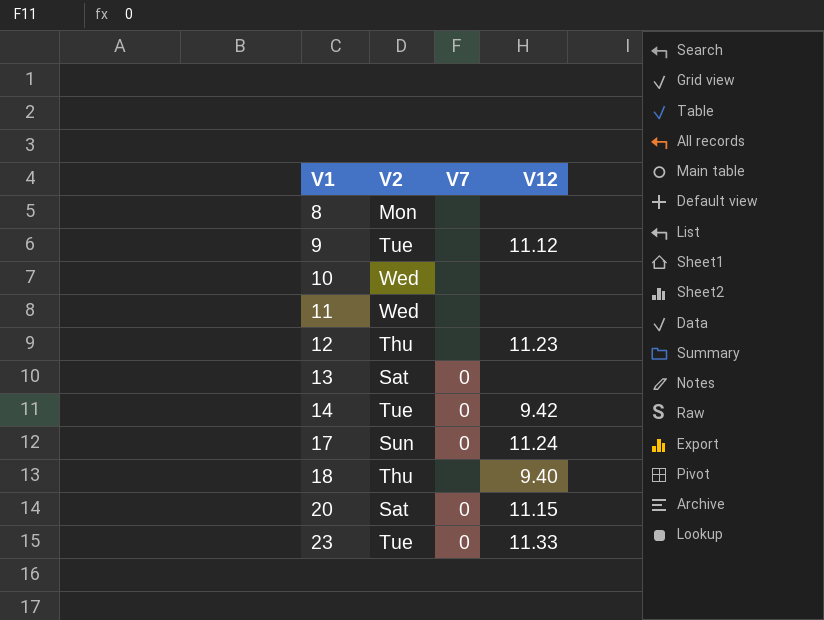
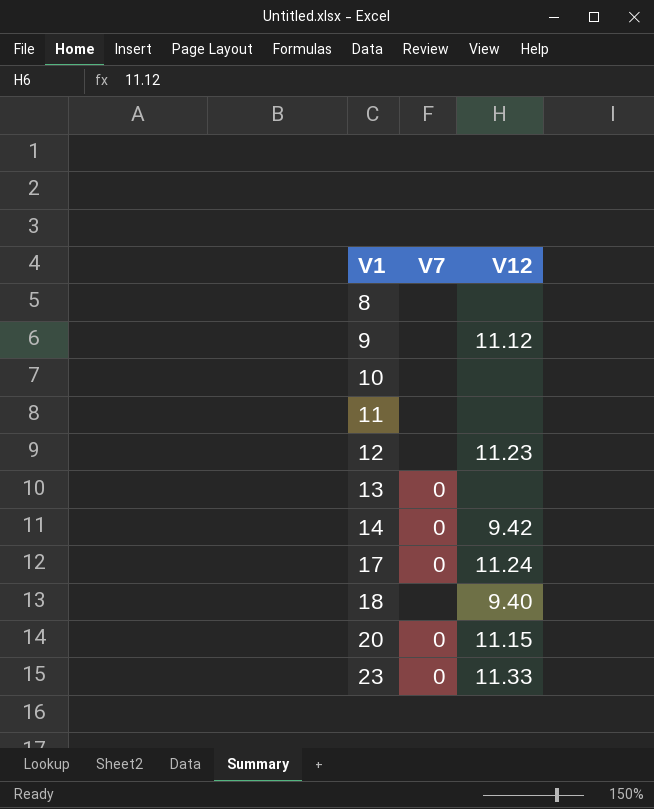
column V2 | position: 2 -> none

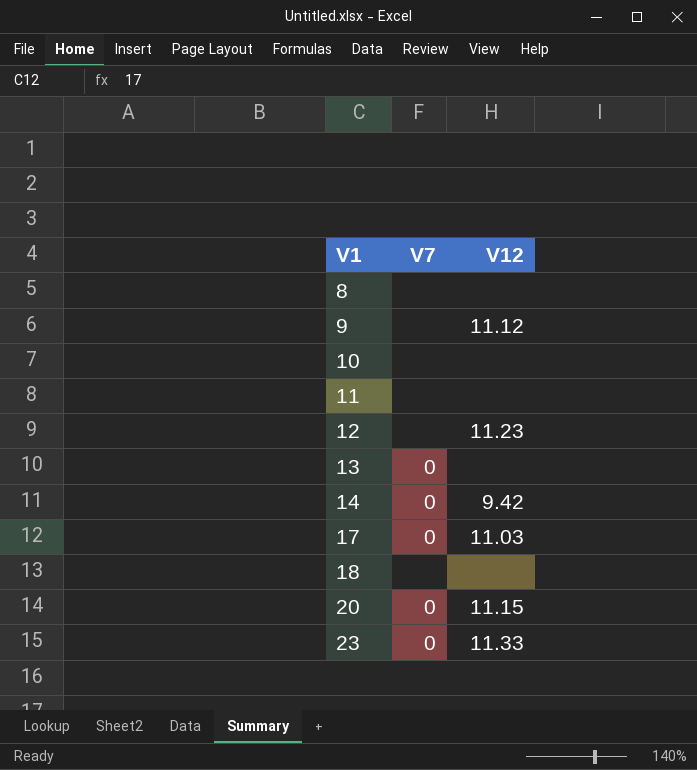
17 | V12: 11.24 -> 11.03
18 | V12: 9.40 -> none

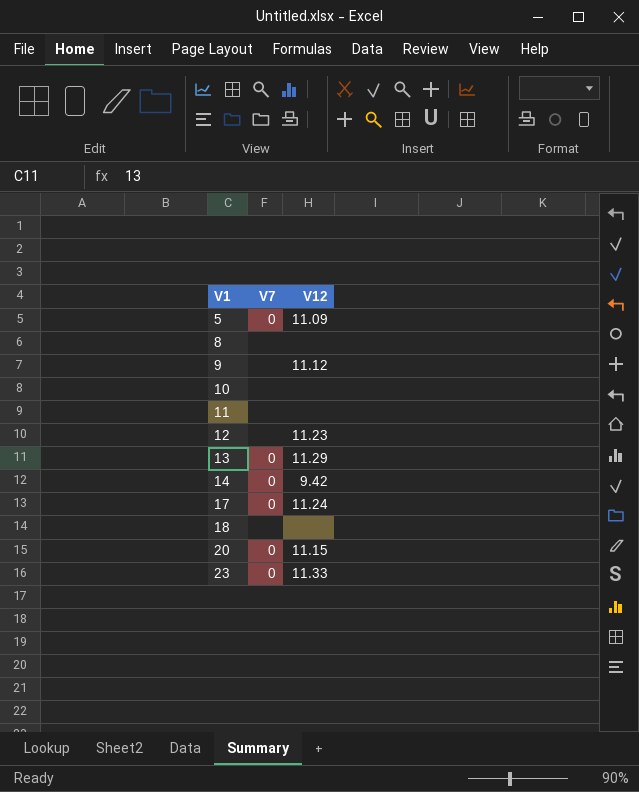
row 5: none -> 0 | 11.09
13 | V12: none -> 11.29
17 | V12: 11.03 -> 11.24

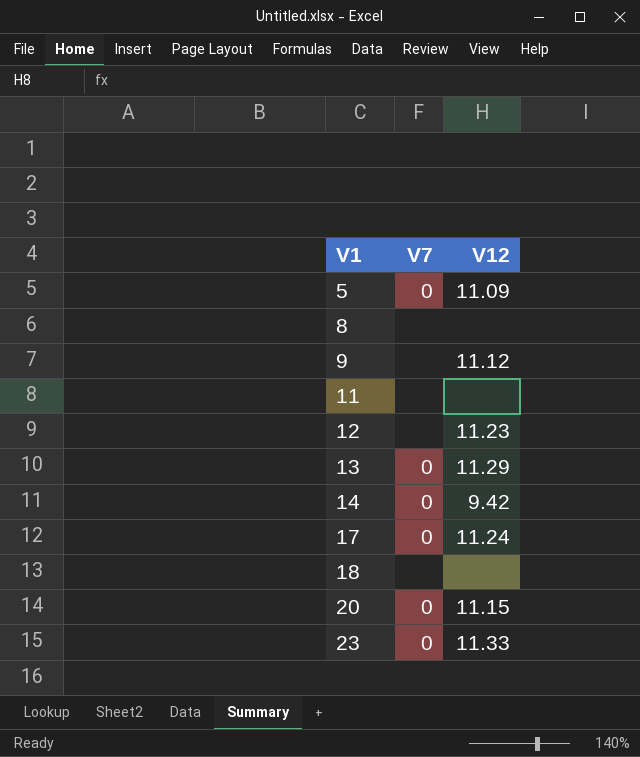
row 10: none | none -> none

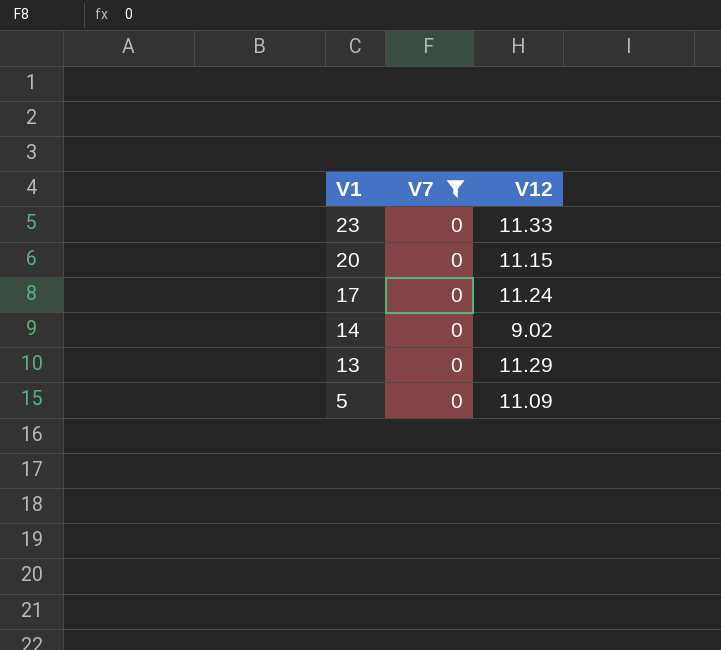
filter: none -> V7 = 0
row order: V1 ascending -> V1 descending
14 | V12: 9.42 -> 9.02

